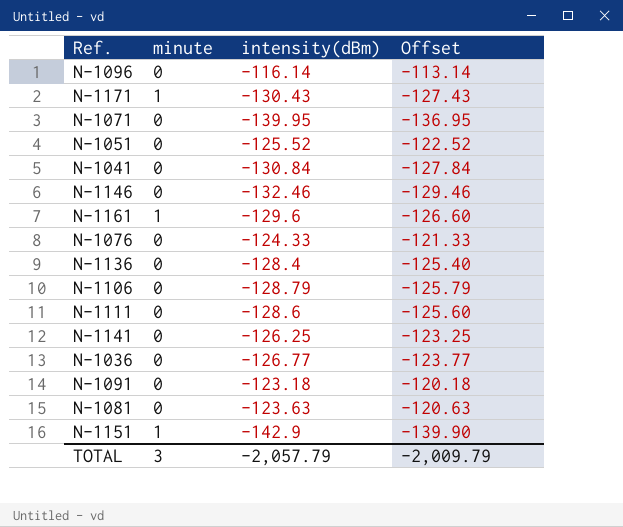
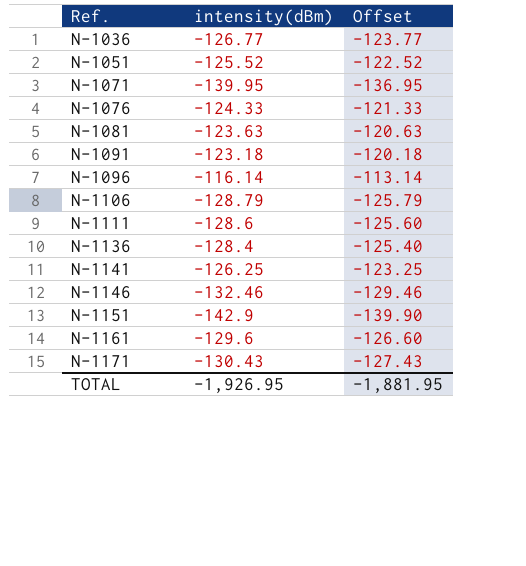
row order: none -> Ref. ascending
column minute | position: 2 -> none
row N-1041: 0 | -130.84 | -127.84 -> none
TOTAL | intensity(dBm): -2,057.79 -> -1,926.95
TOTAL | Offset: -2,009.79 -> -1,881.95

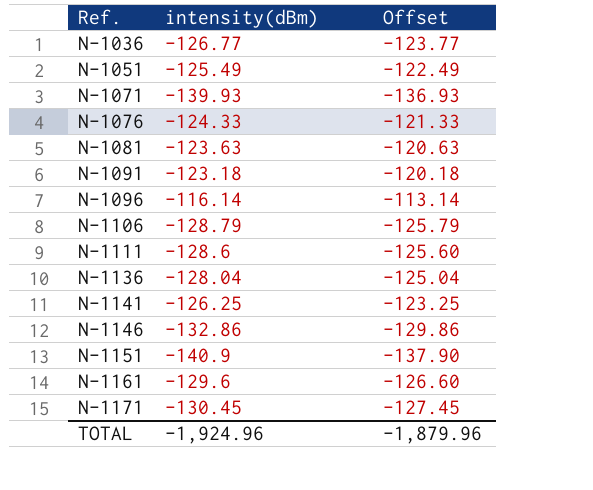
N-1051 | intensity(dBm): -125.52 -> -125.49
N-1051 | Offset: -122.52 -> -122.49
N-1071 | intensity(dBm): -139.95 -> -139.93
N-1071 | Offset: -136.95 -> -136.93
N-1136 | intensity(dBm): -128.4 -> -128.04
N-1136 | Offset: -125.40 -> -125.04
N-1146 | intensity(dBm): -132.46 -> -132.86
N-1146 | Offset: -129.46 -> -129.86
N-1151 | intensity(dBm): -142.9 -> -140.9
N-1151 | Offset: -139.90 -> -137.90
N-1171 | intensity(dBm): -130.43 -> -130.45
N-1171 | Offset: -127.43 -> -127.45
TOTAL | intensity(dBm): -1,926.95 -> -1,924.96
TOTAL | Offset: -1,881.95 -> -1,879.96

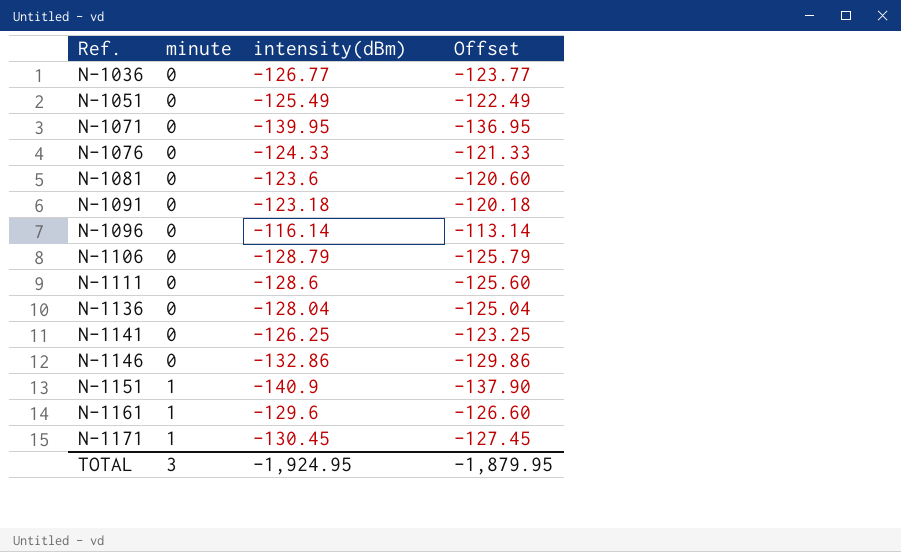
column minute | position: none -> 2
N-1071 | intensity(dBm): -139.93 -> -139.95
N-1071 | Offset: -136.93 -> -136.95
N-1081 | intensity(dBm): -123.63 -> -123.6
N-1081 | Offset: -120.63 -> -120.60
TOTAL | intensity(dBm): -1,924.96 -> -1,924.95
TOTAL | Offset: -1,879.96 -> -1,879.95

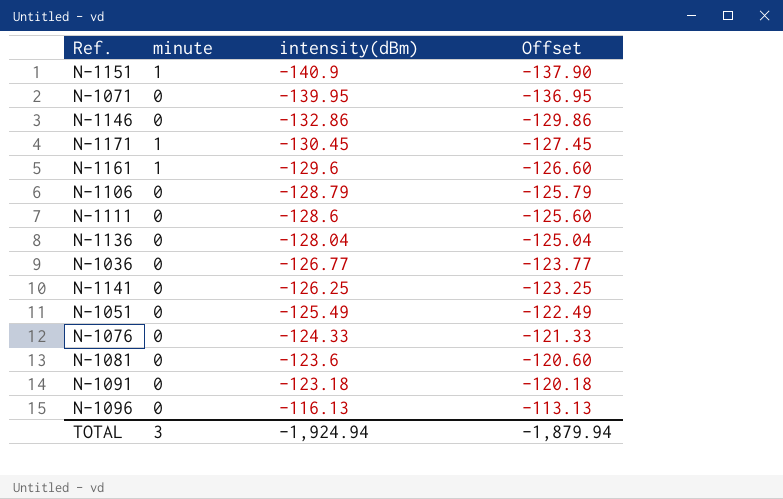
row order: Ref. ascending -> intensity(dBm) ascending
N-1096 | intensity(dBm): -116.14 -> -116.13
N-1096 | Offset: -113.14 -> -113.13
TOTAL | intensity(dBm): -1,924.95 -> -1,924.94
TOTAL | Offset: -1,879.95 -> -1,879.94

